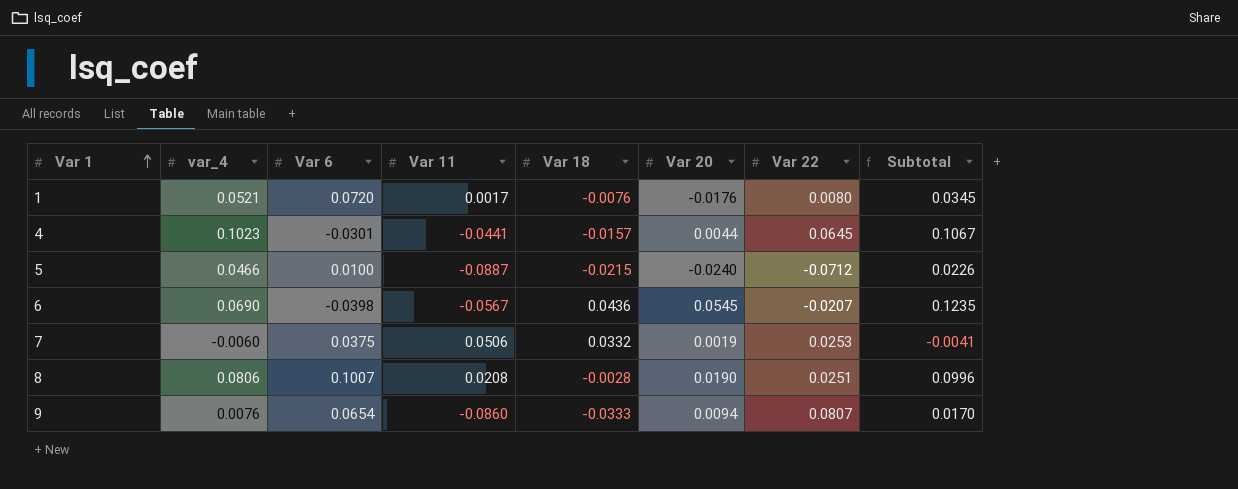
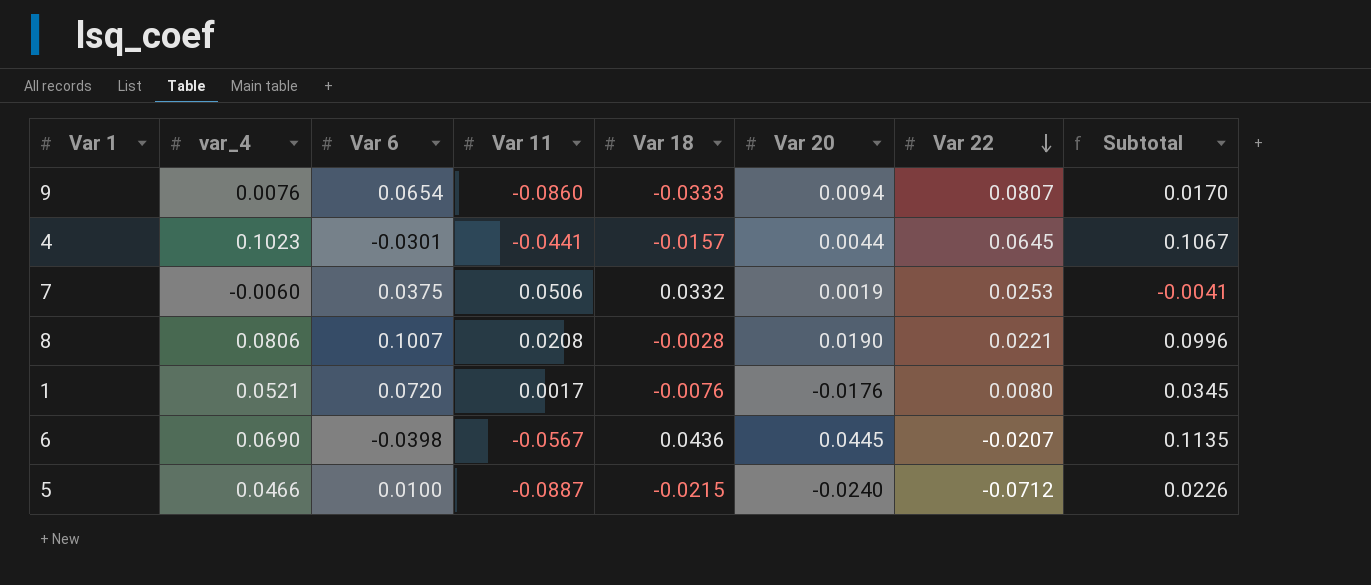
row order: Var 1 ascending -> Var 22 descending
8 | Var 22: 0.0251 -> 0.0221
6 | Var 20: 0.0545 -> 0.0445
6 | Subtotal: 0.1235 -> 0.1135

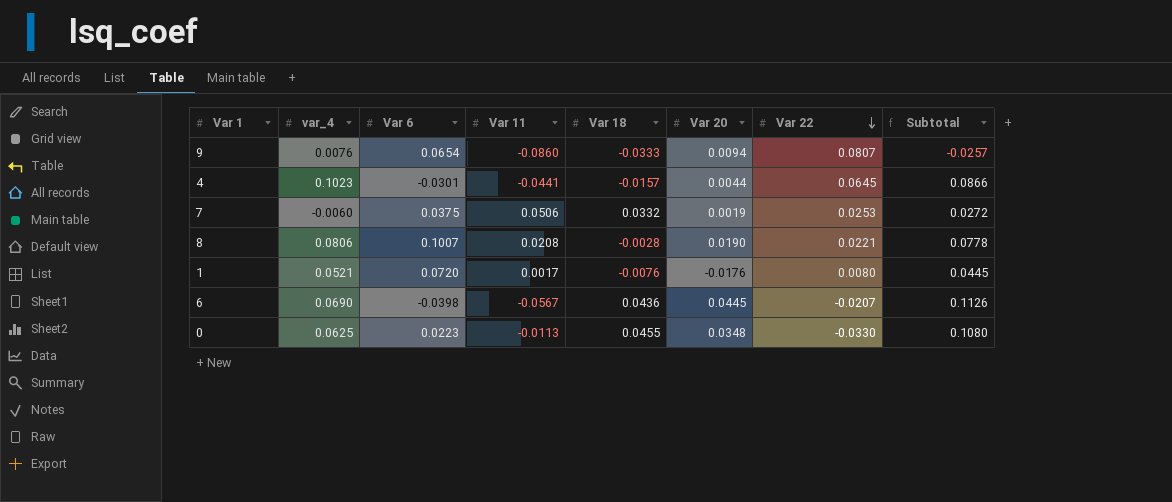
column Subtotal | formula: [var_4] + [Var 20] -> [var_4] + [Var 18]
row 5: 0.0466 | 0.0100 | -0.0887 | -0.0215 | -0.0240 | -0.0712 | 0.0226 -> none
row 0: none -> 0.0625 | 0.0223 | -0.0113 | 0.0455 | 0.0348 | -0.0330 | 0.1080

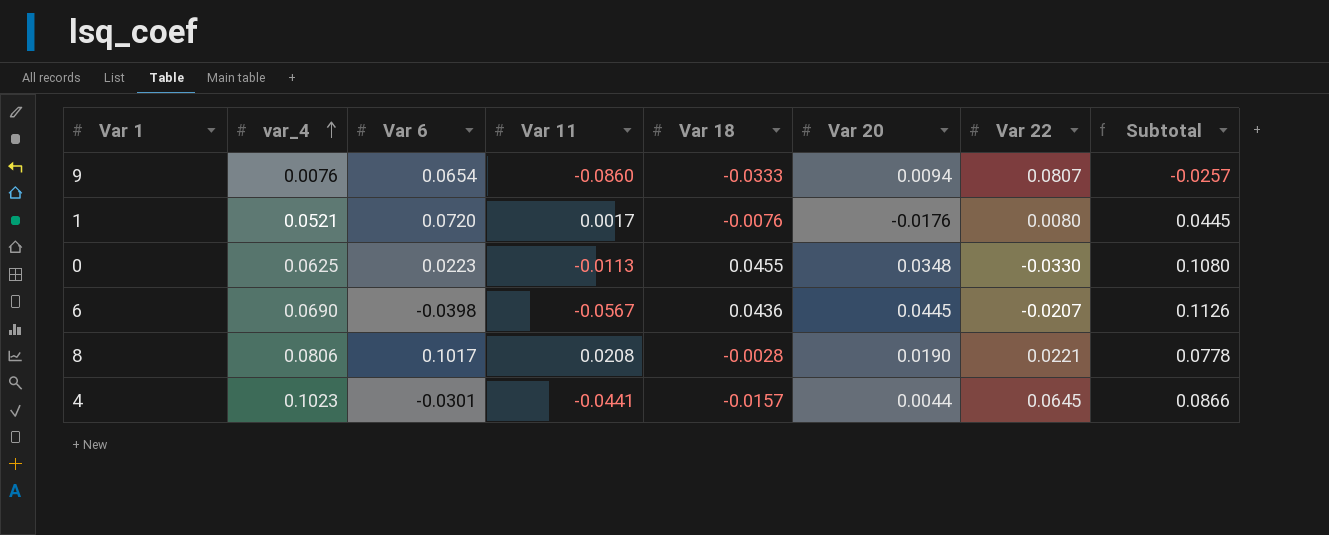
row order: Var 22 descending -> var_4 ascending
row 7: -0.0060 | 0.0375 | 0.0506 | 0.0332 | 0.0019 | 0.0253 | 0.0272 -> none
8 | Var 6: 0.1007 -> 0.1017

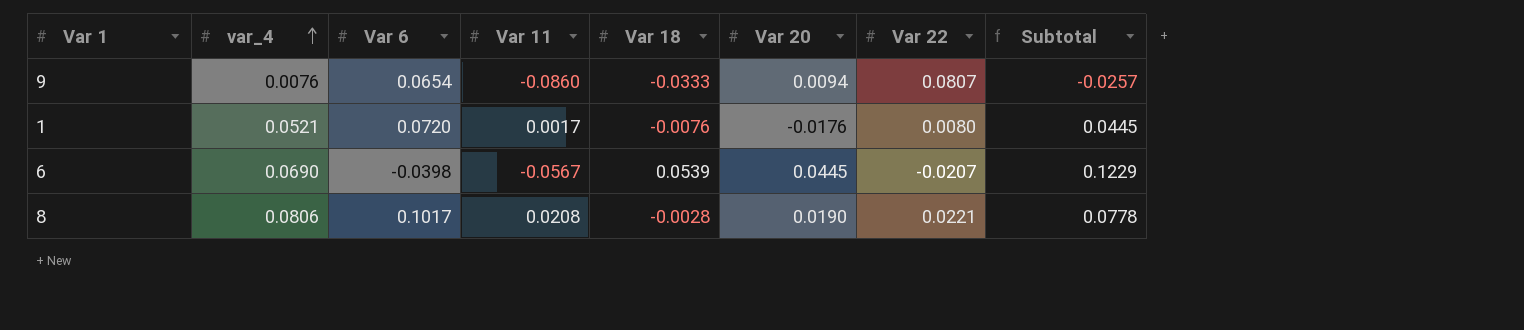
row 0: 0.0625 | 0.0223 | -0.0113 | 0.0455 | 0.0348 | -0.0330 | 0.1080 -> none
row 4: 0.1023 | -0.0301 | -0.0441 | -0.0157 | 0.0044 | 0.0645 | 0.0866 -> none
6 | Var 18: 0.0436 -> 0.0539
6 | Subtotal: 0.1126 -> 0.1229

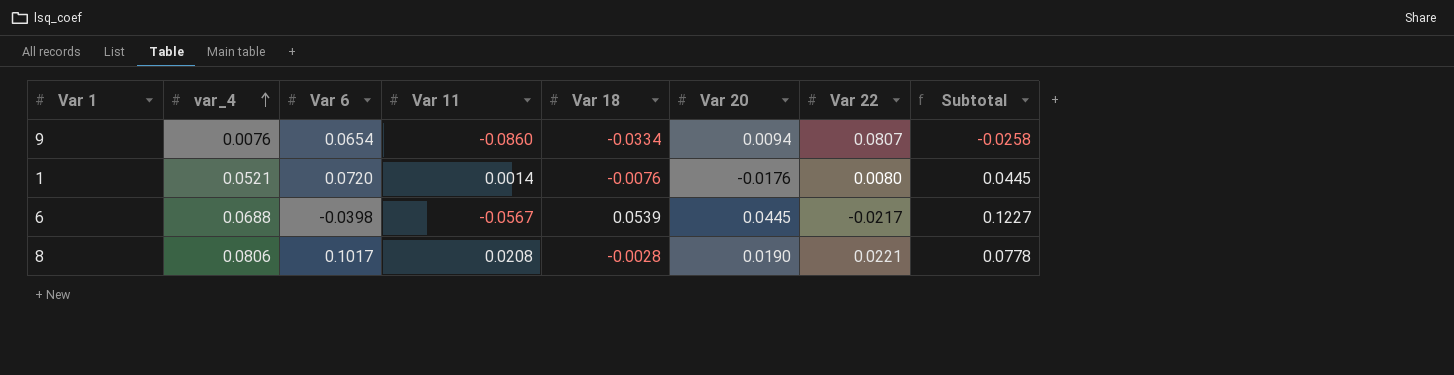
9 | Var 18: -0.0333 -> -0.0334
9 | Subtotal: -0.0257 -> -0.0258
1 | Var 11: 0.0017 -> 0.0014
6 | var_4: 0.0690 -> 0.0688
6 | Var 22: -0.0207 -> -0.0217
6 | Subtotal: 0.1229 -> 0.1227

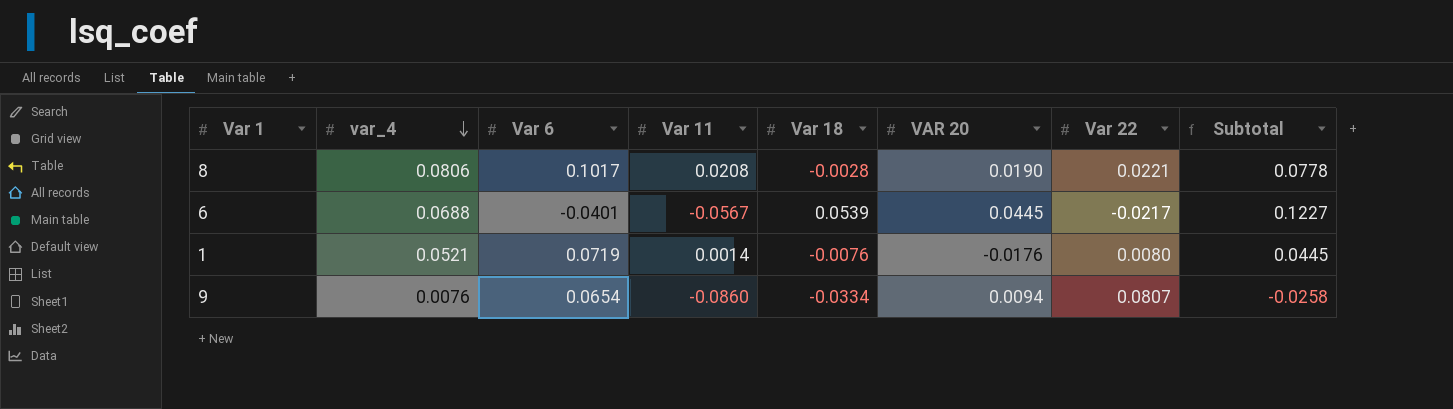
row order: var_4 ascending -> var_4 descending
column name: Var 20 -> VAR 20
6 | Var 6: -0.0398 -> -0.0401
1 | Var 6: 0.0720 -> 0.0719

